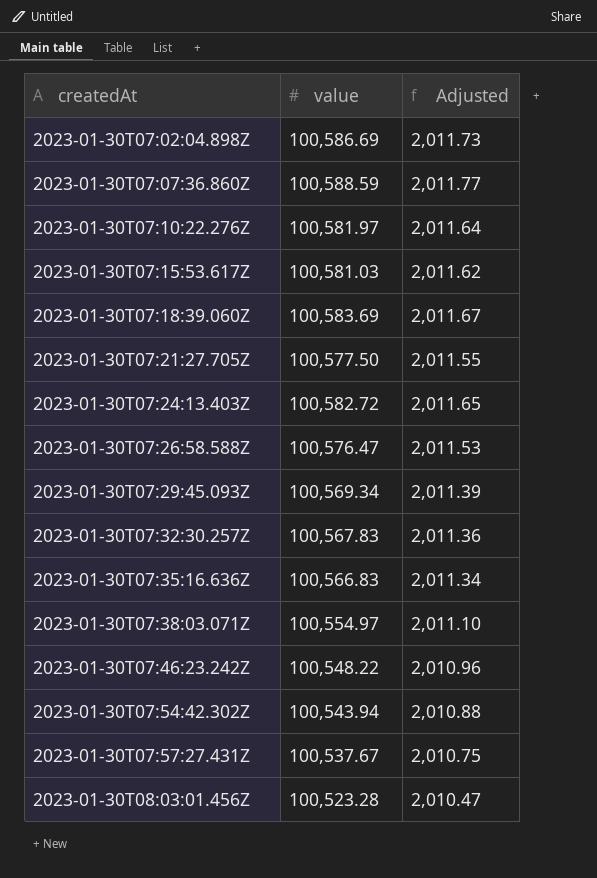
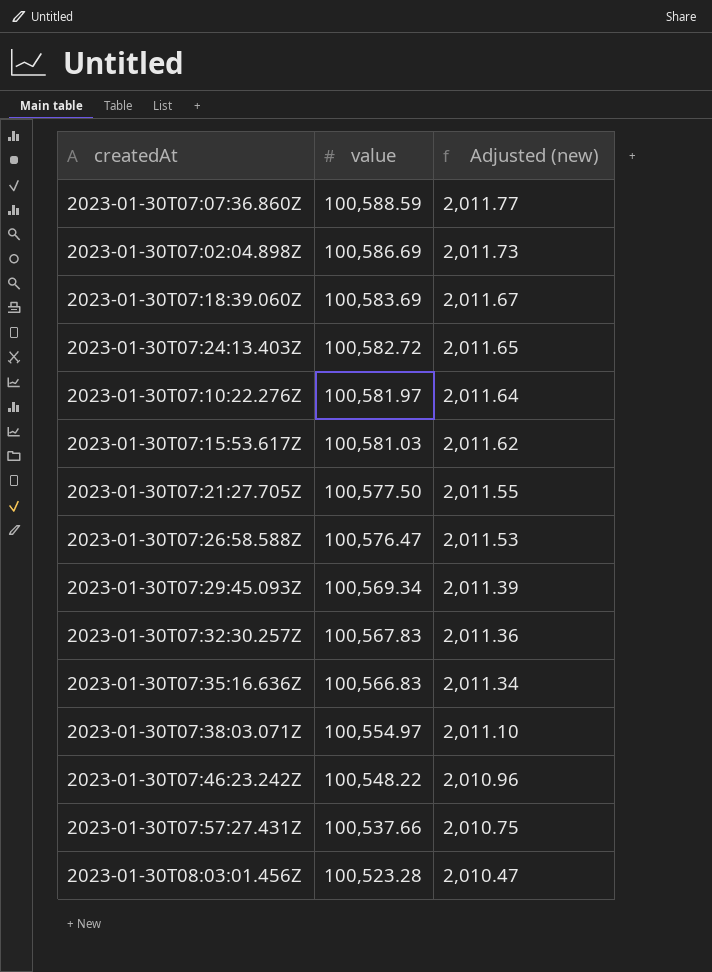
row order: createdAt ascending -> value descending
column name: Adjusted -> Adjusted (new)
row 2023-01-30T07:54:42.302Z: 100,543.94 | 2,010.88 -> none
2023-01-30T07:57:27.431Z | value: 100,537.67 -> 100,537.66

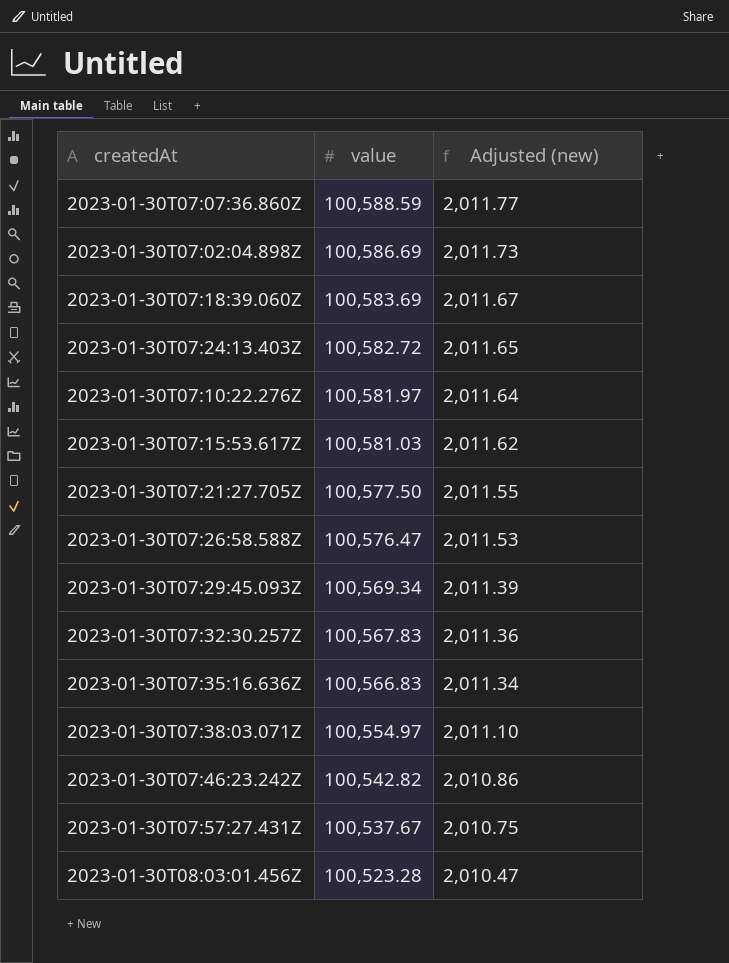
2023-01-30T07:46:23.242Z | value: 100,548.22 -> 100,542.82
2023-01-30T07:46:23.242Z | Adjusted (new): 2,010.96 -> 2,010.86
2023-01-30T07:57:27.431Z | value: 100,537.66 -> 100,537.67

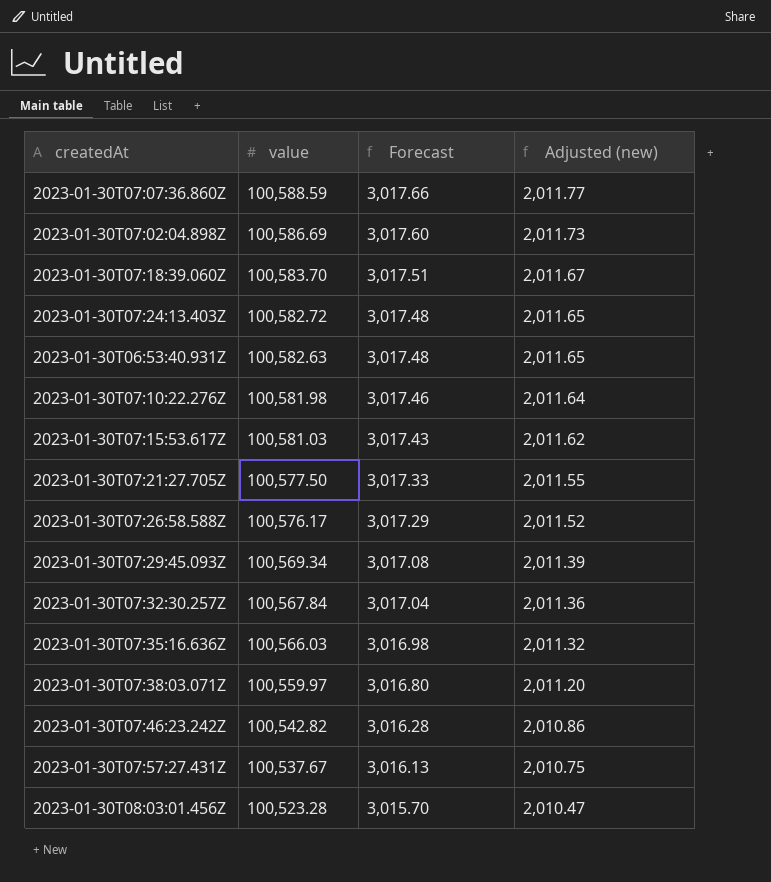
column Forecast | formula: none -> [value] * 0.03
2023-01-30T07:18:39.060Z | value: 100,583.69 -> 100,583.70
row 2023-01-30T06:53:40.931Z: none -> 100,582.63 | 3,017.48 | 2,011.65
2023-01-30T07:10:22.276Z | value: 100,581.97 -> 100,581.98
2023-01-30T07:26:58.588Z | value: 100,576.47 -> 100,576.17
2023-01-30T07:26:58.588Z | Adjusted (new): 2,011.53 -> 2,011.52
2023-01-30T07:32:30.257Z | value: 100,567.83 -> 100,567.84
2023-01-30T07:35:16.636Z | value: 100,566.83 -> 100,566.03
2023-01-30T07:35:16.636Z | Adjusted (new): 2,011.34 -> 2,011.32
2023-01-30T07:38:03.071Z | value: 100,554.97 -> 100,559.97
2023-01-30T07:38:03.071Z | Adjusted (new): 2,011.10 -> 2,011.20

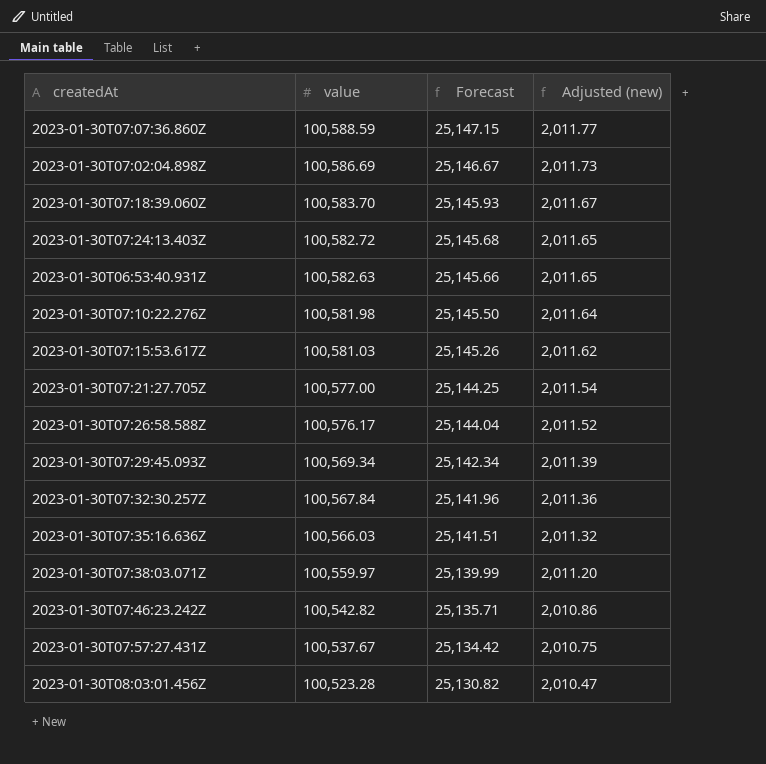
column Forecast | formula: [value] * 0.03 -> [value] * 0.25
2023-01-30T07:21:27.705Z | value: 100,577.50 -> 100,577.00
2023-01-30T07:21:27.705Z | Adjusted (new): 2,011.55 -> 2,011.54

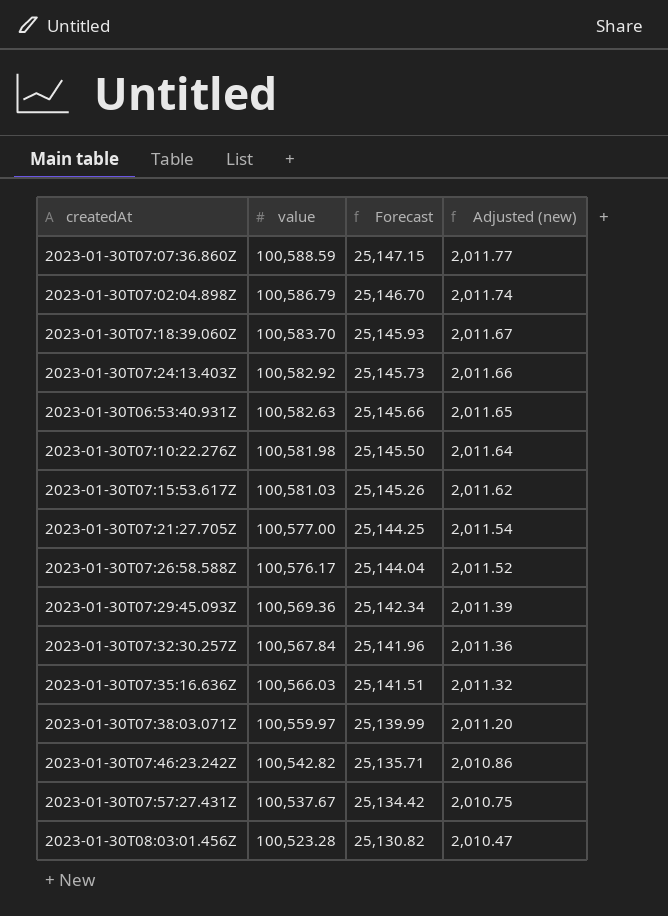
2023-01-30T07:02:04.898Z | value: 100,586.69 -> 100,586.79
2023-01-30T07:02:04.898Z | Forecast: 25,146.67 -> 25,146.70
2023-01-30T07:02:04.898Z | Adjusted (new): 2,011.73 -> 2,011.74
2023-01-30T07:24:13.403Z | value: 100,582.72 -> 100,582.92
2023-01-30T07:24:13.403Z | Forecast: 25,145.68 -> 25,145.73
2023-01-30T07:24:13.403Z | Adjusted (new): 2,011.65 -> 2,011.66
2023-01-30T07:29:45.093Z | value: 100,569.34 -> 100,569.36

